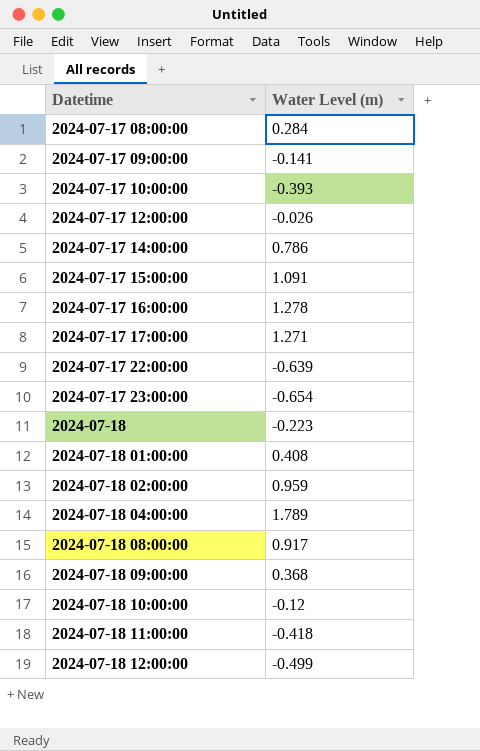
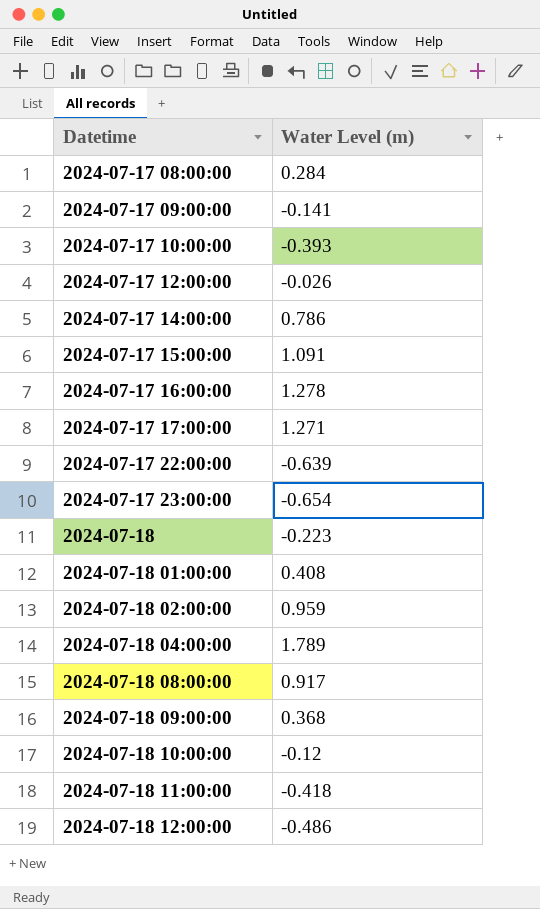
2024-07-18 12:00:00 | Water Level (m): -0.499 -> -0.486

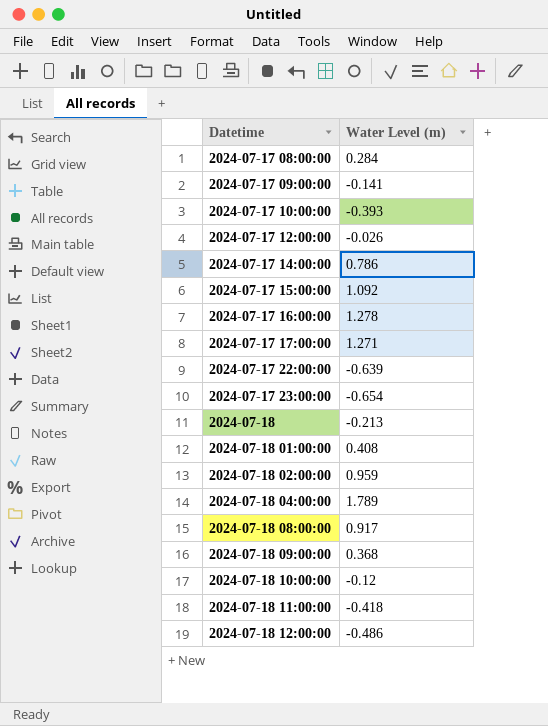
2024-07-17 15:00:00 | Water Level (m): 1.091 -> 1.092
2024-07-18 | Water Level (m): -0.223 -> -0.213

